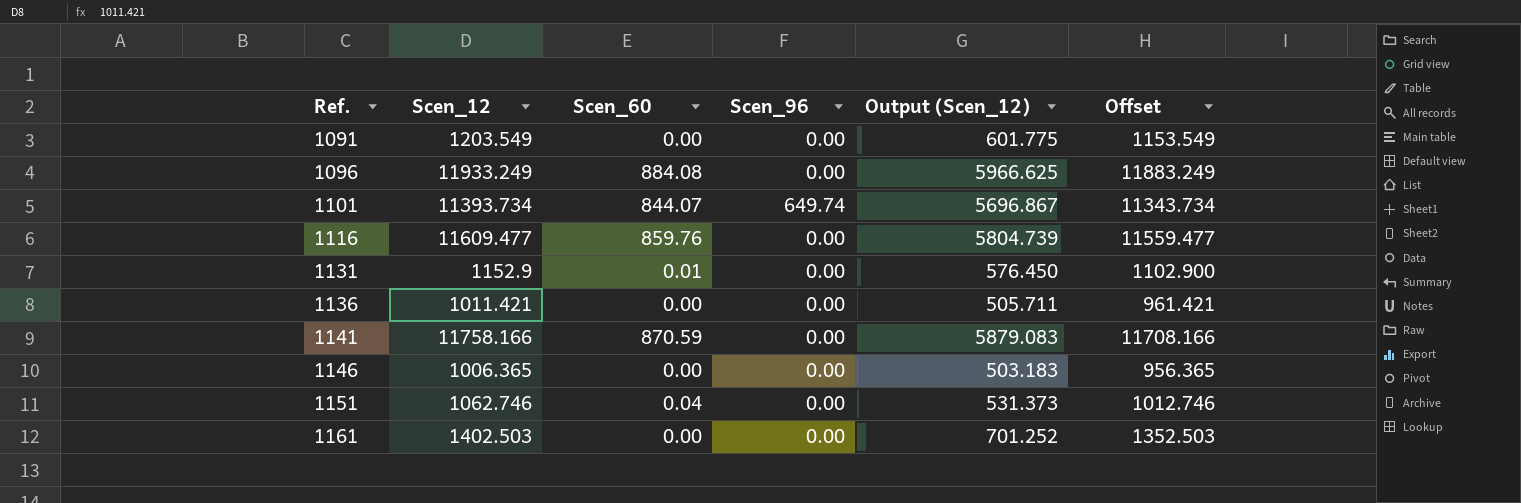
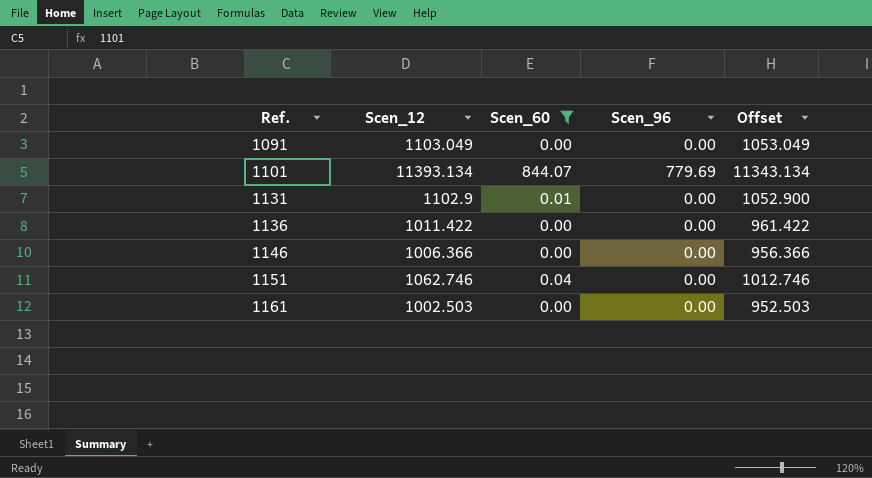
filter: none -> Scen_60 <= 844.07
column Output (Scen_12) | formula: [Scen_12] * 0.5 -> none
1091 | Scen_12: 1203.549 -> 1103.049
1091 | Offset: 1153.549 -> 1053.049
1101 | Scen_12: 11393.734 -> 11393.134
1101 | Scen_96: 649.74 -> 779.69
1101 | Offset: 11343.734 -> 11343.134
1131 | Scen_12: 1152.9 -> 1102.9
1131 | Offset: 1102.900 -> 1052.900
1136 | Scen_12: 1011.421 -> 1011.422
1136 | Offset: 961.421 -> 961.422
1146 | Scen_12: 1006.365 -> 1006.366
1146 | Offset: 956.365 -> 956.366
1161 | Scen_12: 1402.503 -> 1002.503
1161 | Offset: 1352.503 -> 952.503

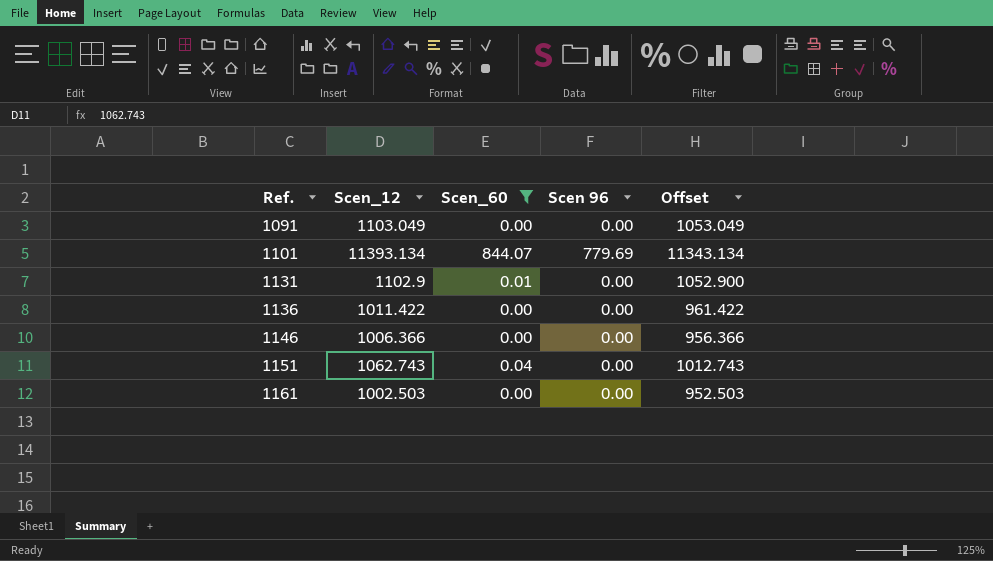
column name: Scen_96 -> Scen 96
1151 | Scen_12: 1062.746 -> 1062.743
1151 | Offset: 1012.746 -> 1012.743

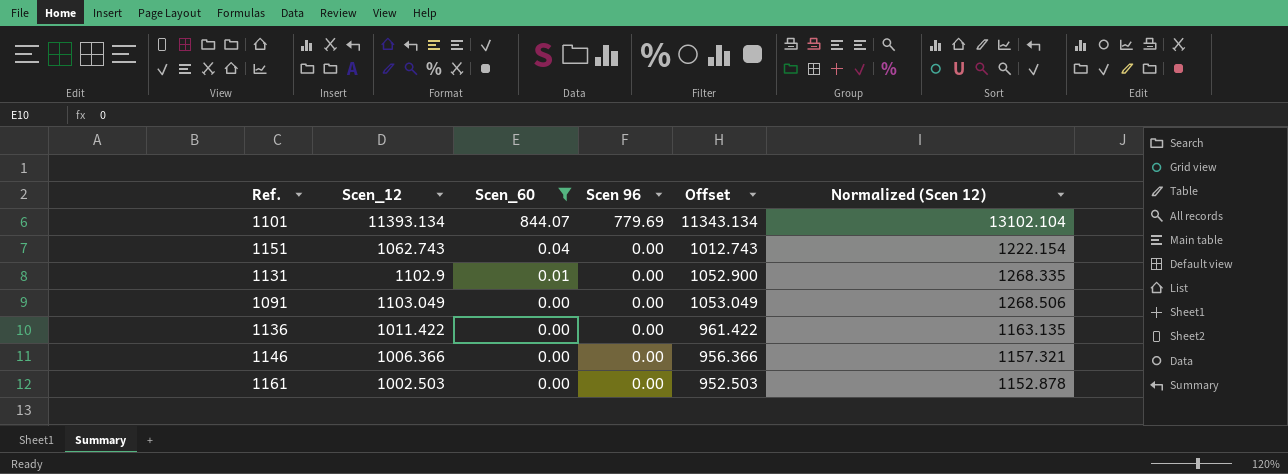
row order: Ref. ascending -> Scen_60 descending
column Normalized (Scen 12) | formula: none -> [Scen_12] * 1.15

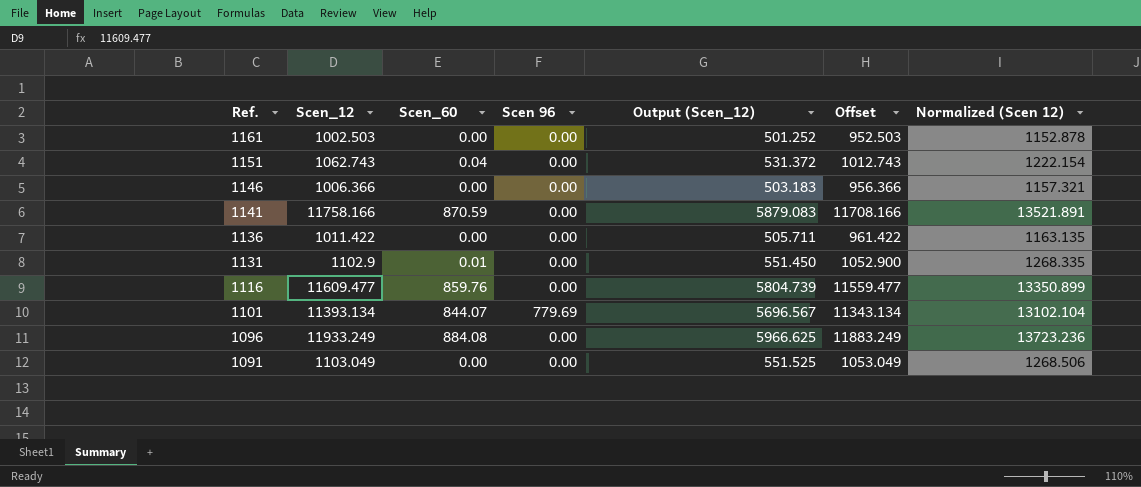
filter: Scen_60 <= 844.07 -> none
row order: Scen_60 descending -> Ref. descending
column Output (Scen_12) | formula: none -> [Scen_12] * 0.5

